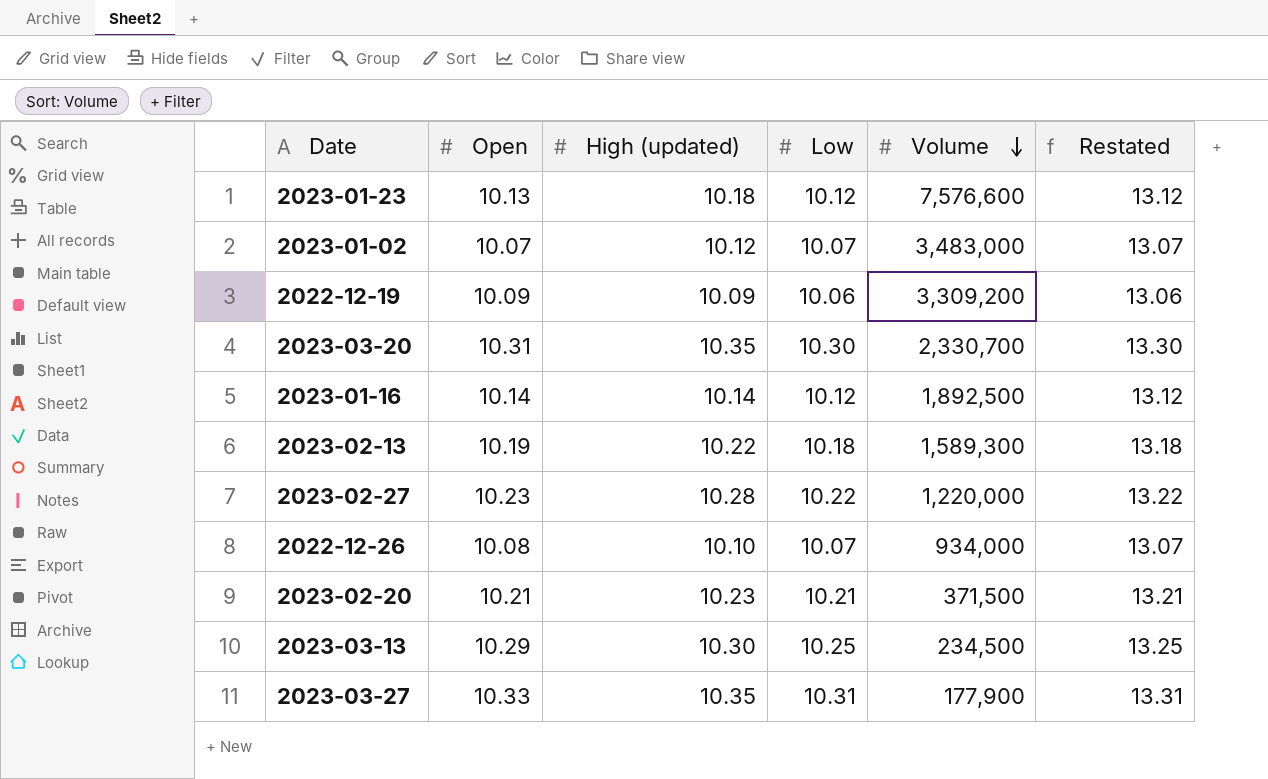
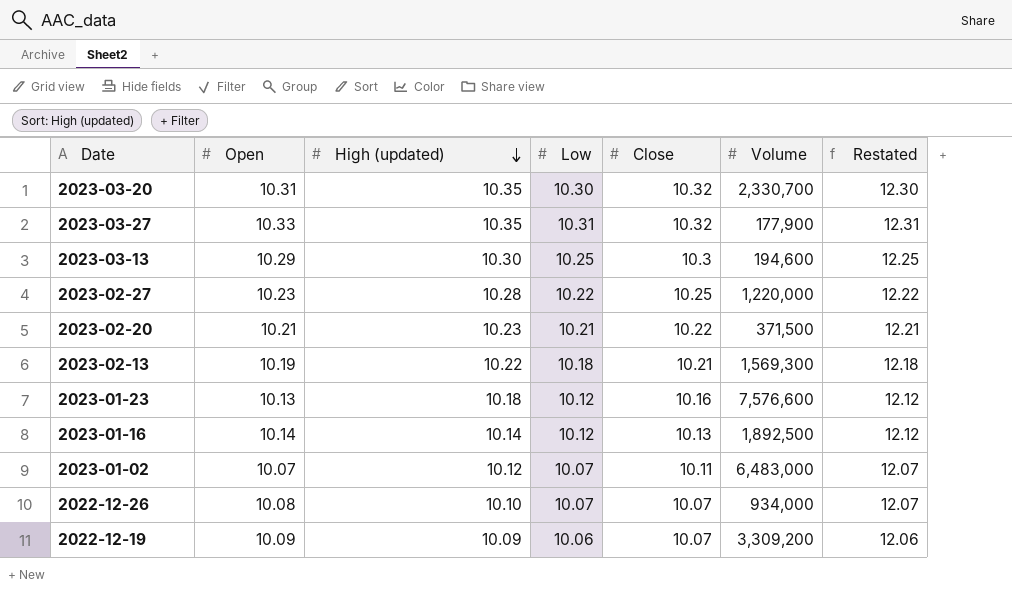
row order: Volume descending -> High (updated) descending
column Close | position: none -> 5
column Restated | formula: [Low] + 3 -> [Low] + 2
2023-03-13 | Volume: 234,500 -> 194,600
2023-02-13 | Volume: 1,589,300 -> 1,569,300
2023-01-02 | Volume: 3,483,000 -> 6,483,000

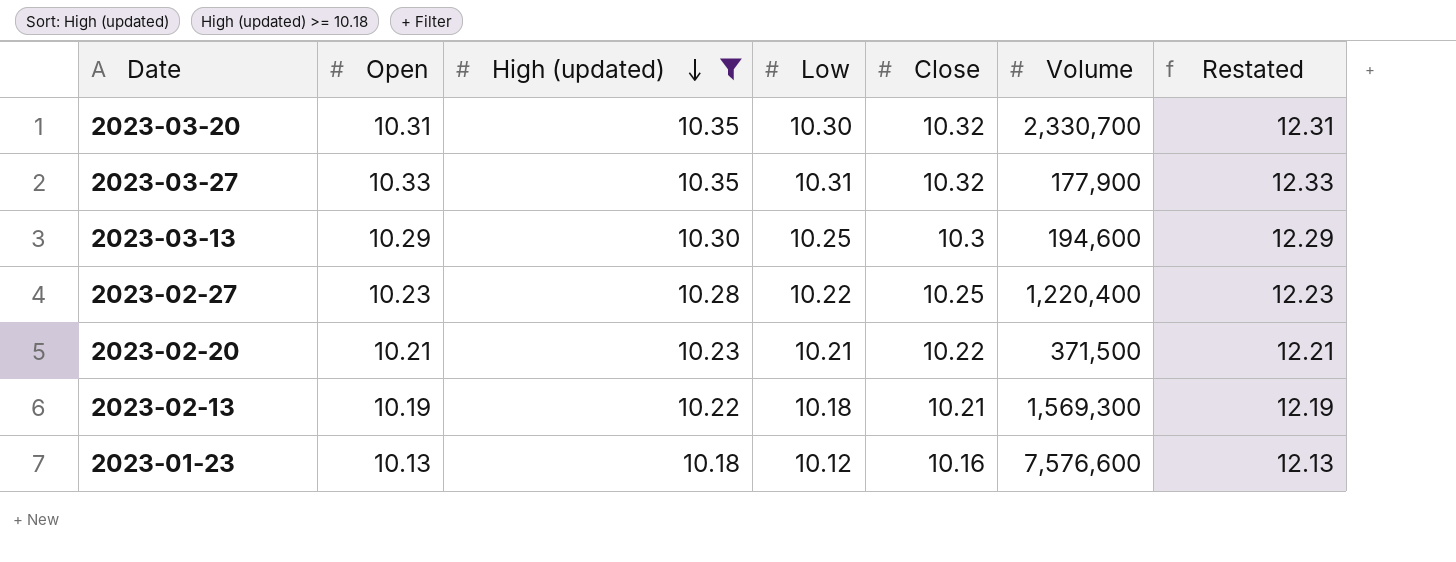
filter: none -> High (updated) >= 10.18
column Restated | formula: [Low] + 2 -> [Open] + 2
2023-02-27 | Volume: 1,220,000 -> 1,220,400

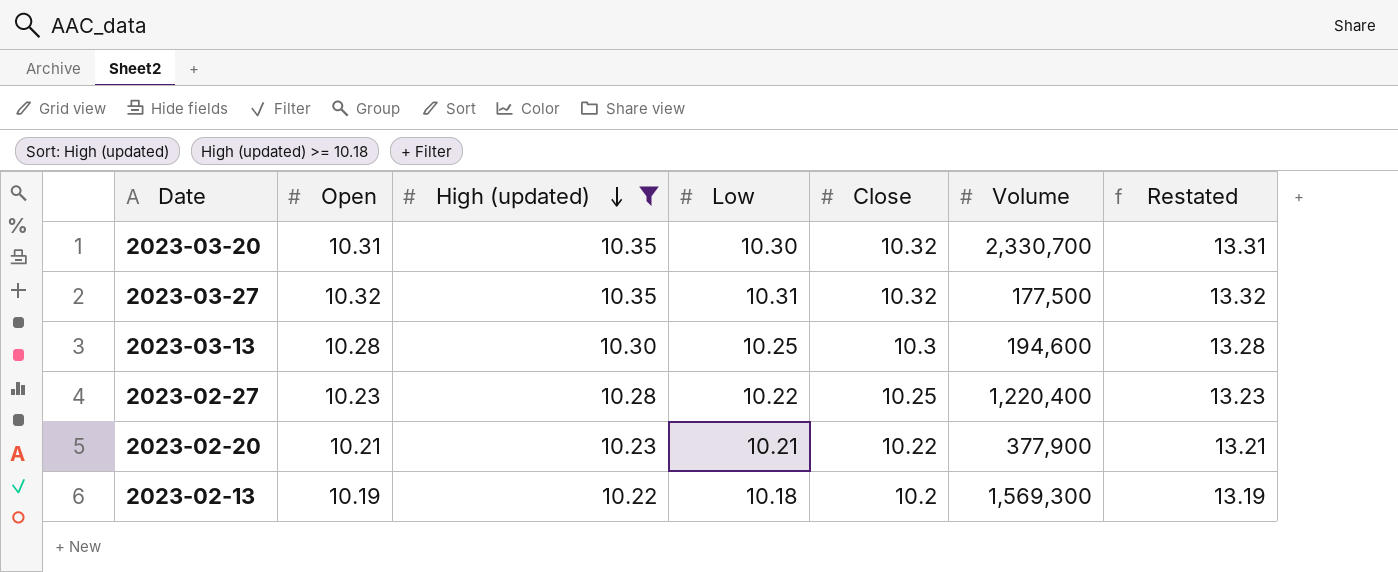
column Restated | formula: [Open] + 2 -> [Open] + 3
row 2023-01-23: 10.13 | 10.18 | 10.12 | 10.16 | 7,576,600 | 12.13 -> none
2023-03-27 | Open: 10.33 -> 10.32
2023-03-27 | Volume: 177,900 -> 177,500
2023-03-13 | Open: 10.29 -> 10.28
2023-02-20 | Volume: 371,500 -> 377,900
2023-02-13 | Close: 10.21 -> 10.2

